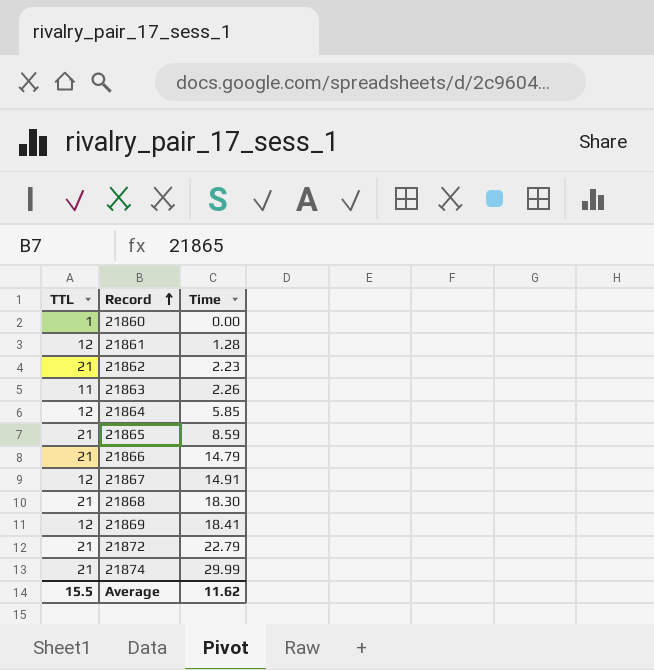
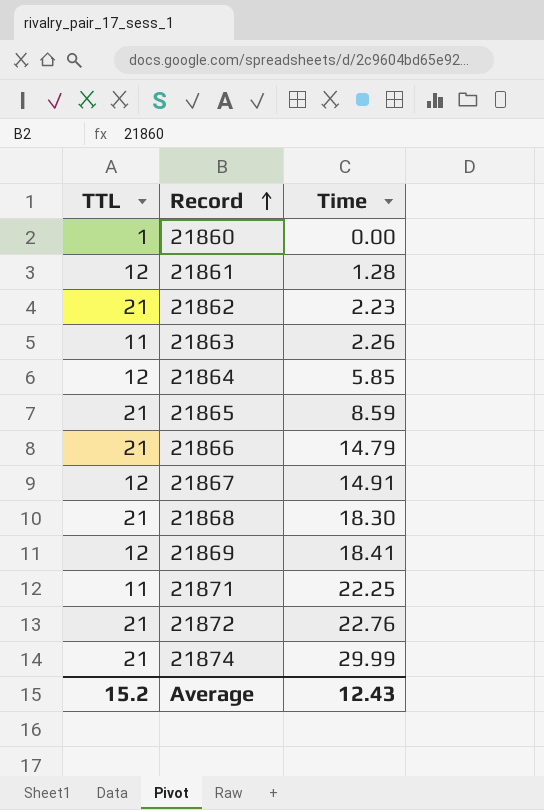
row 21871: none -> 11 | 22.25
21872 | Time: 22.79 -> 22.76
Average | TTL: 15.5 -> 15.2
Average | Time: 11.62 -> 12.43

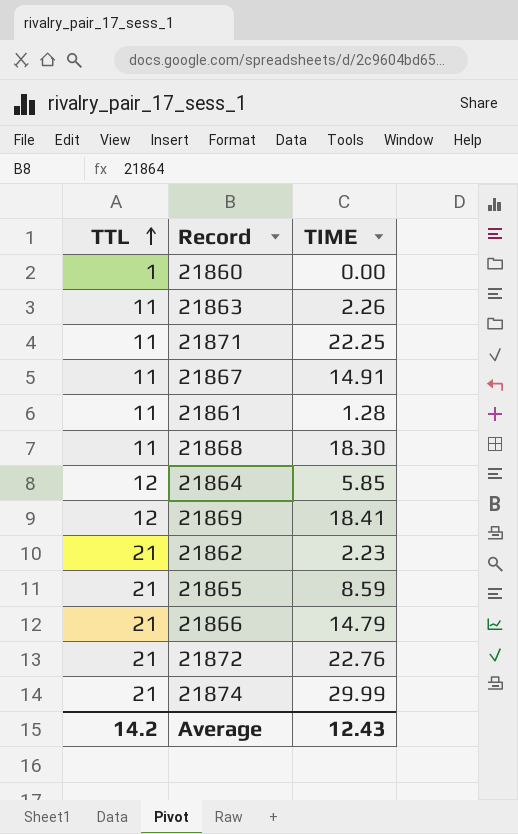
row order: Record ascending -> TTL ascending
column name: Time -> TIME
21867 | TTL: 12 -> 11
21861 | TTL: 12 -> 11
21868 | TTL: 21 -> 11
Average | TTL: 15.2 -> 14.2

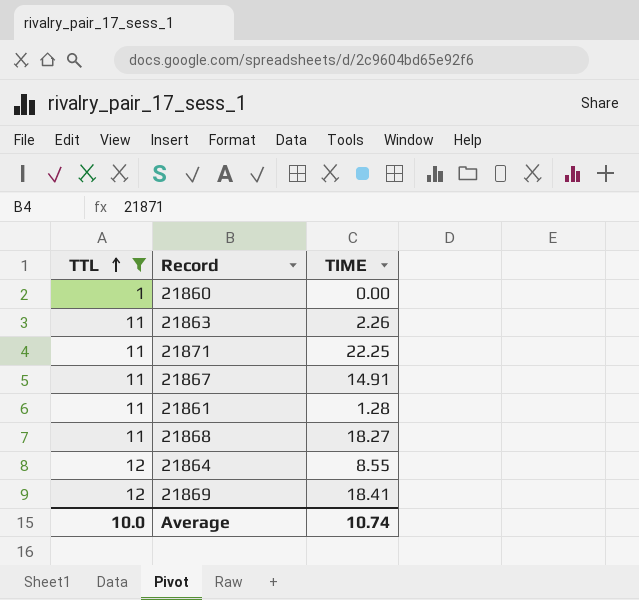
filter: none -> TTL != 21
21868 | TIME: 18.30 -> 18.27
21864 | TIME: 5.85 -> 8.55
Average | TTL: 14.2 -> 10.0
Average | TIME: 12.43 -> 10.74

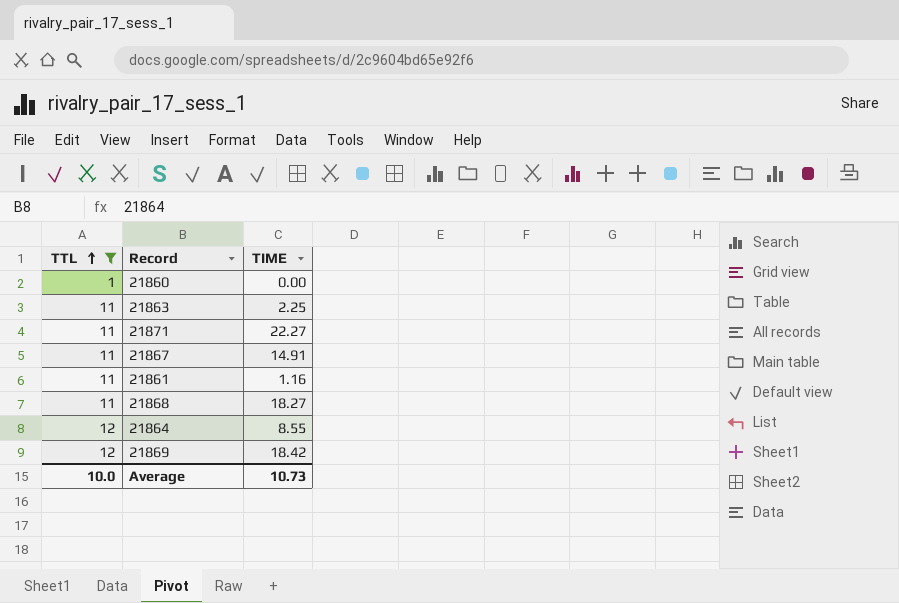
21863 | TIME: 2.26 -> 2.25
21871 | TIME: 22.25 -> 22.27
21861 | TIME: 1.28 -> 1.16
21869 | TIME: 18.41 -> 18.42
Average | TIME: 10.74 -> 10.73

